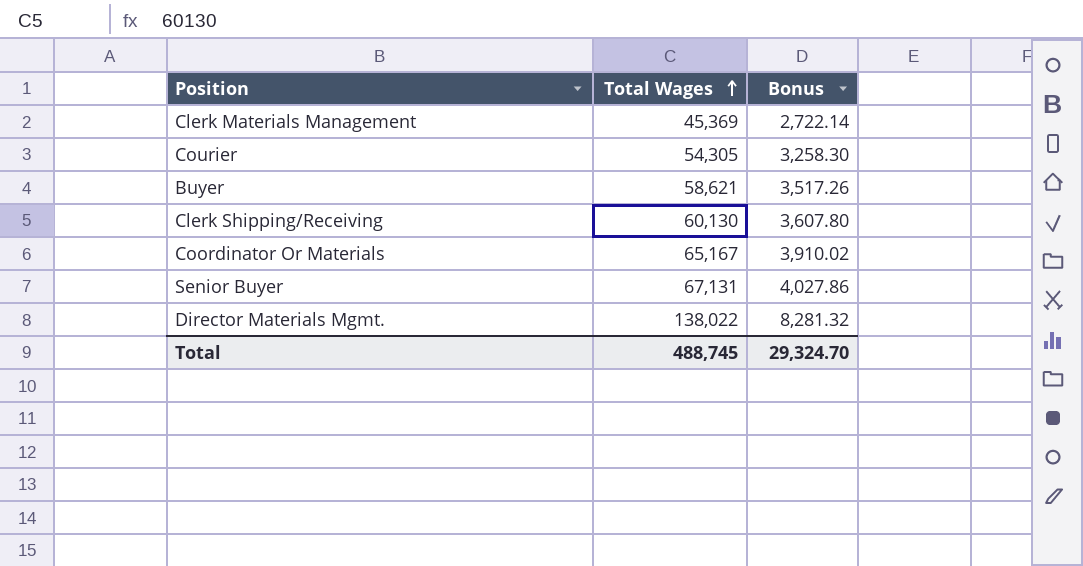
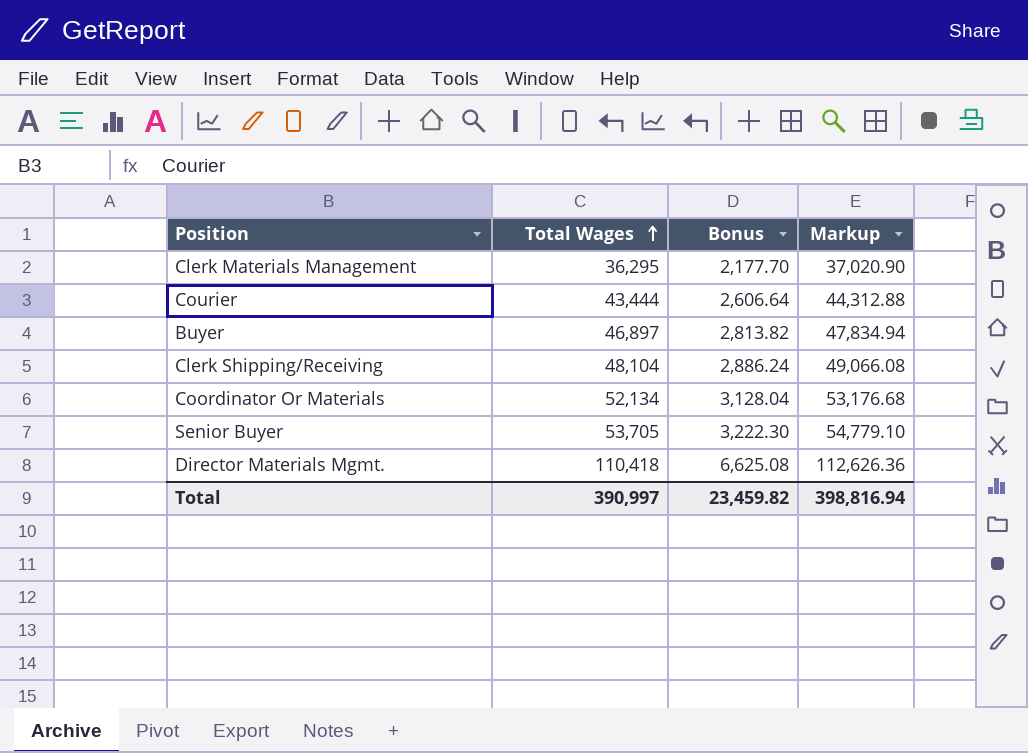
column Markup | formula: none -> [Total Wages] * 1.02
Clerk Materials Management | Total Wages: 45,369 -> 36,295
Clerk Materials Management | Bonus: 2,722.14 -> 2,177.70
Courier | Total Wages: 54,305 -> 43,444
Courier | Bonus: 3,258.30 -> 2,606.64
Buyer | Total Wages: 58,621 -> 46,897
Buyer | Bonus: 3,517.26 -> 2,813.82
Clerk Shipping/Receiving | Total Wages: 60,130 -> 48,104
Clerk Shipping/Receiving | Bonus: 3,607.80 -> 2,886.24
Coordinator Or Materials | Total Wages: 65,167 -> 52,134
Coordinator Or Materials | Bonus: 3,910.02 -> 3,128.04
Senior Buyer | Total Wages: 67,131 -> 53,705
Senior Buyer | Bonus: 4,027.86 -> 3,222.30
Director Materials Mgmt. | Total Wages: 138,022 -> 110,418
Director Materials Mgmt. | Bonus: 8,281.32 -> 6,625.08
Total | Total Wages: 488,745 -> 390,997
Total | Bonus: 29,324.70 -> 23,459.82

